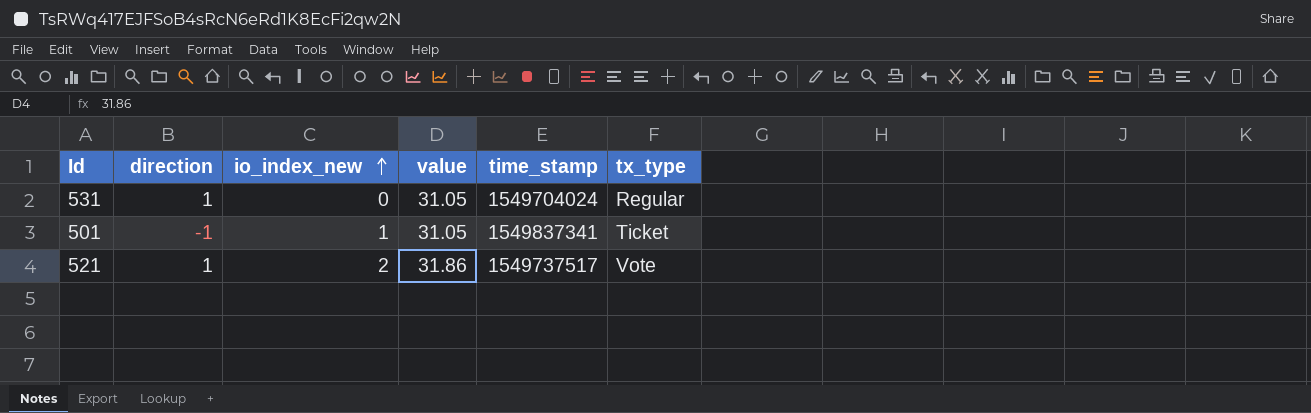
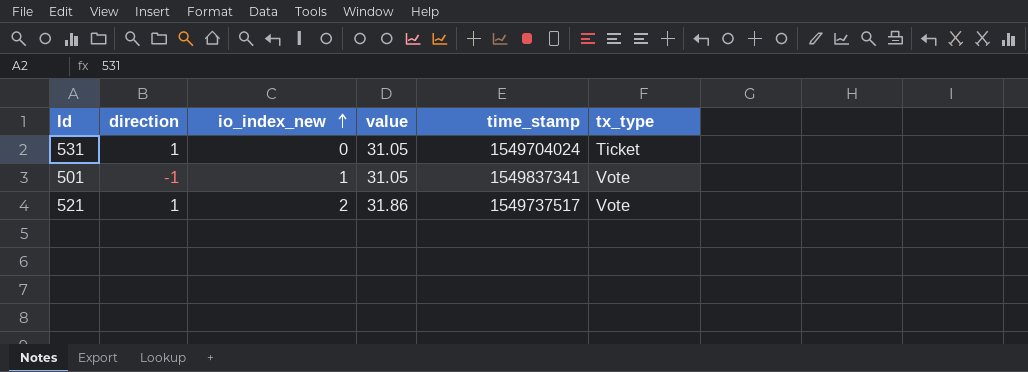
531 | tx_type: Regular -> Ticket
501 | tx_type: Ticket -> Vote

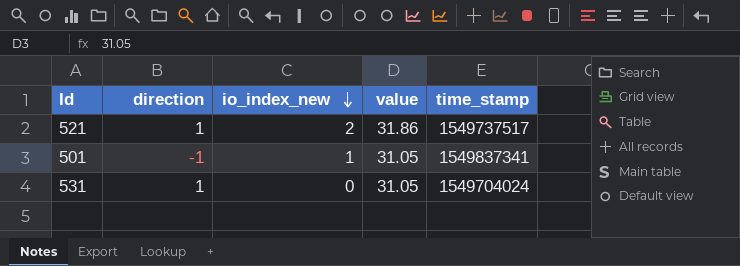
row order: io_index_new ascending -> io_index_new descending
column tx_type | position: 6 -> none

